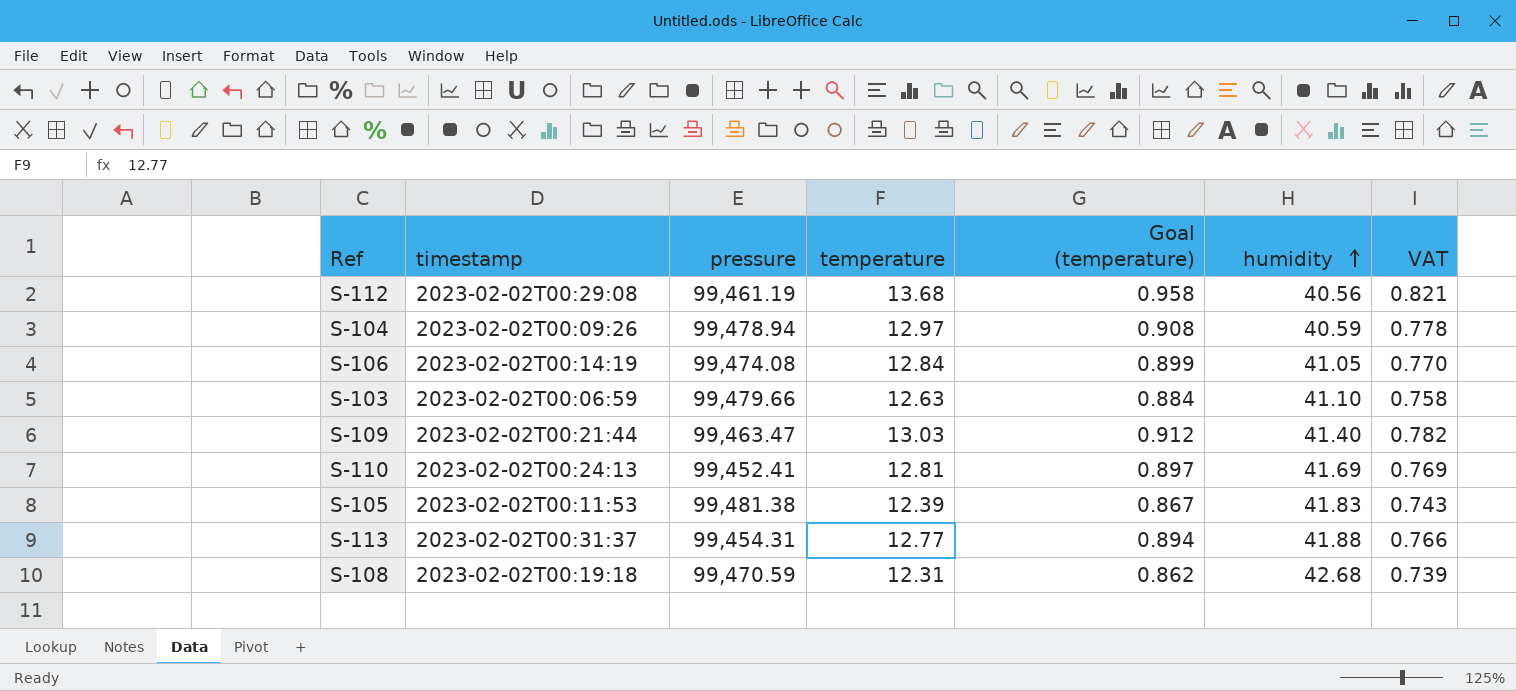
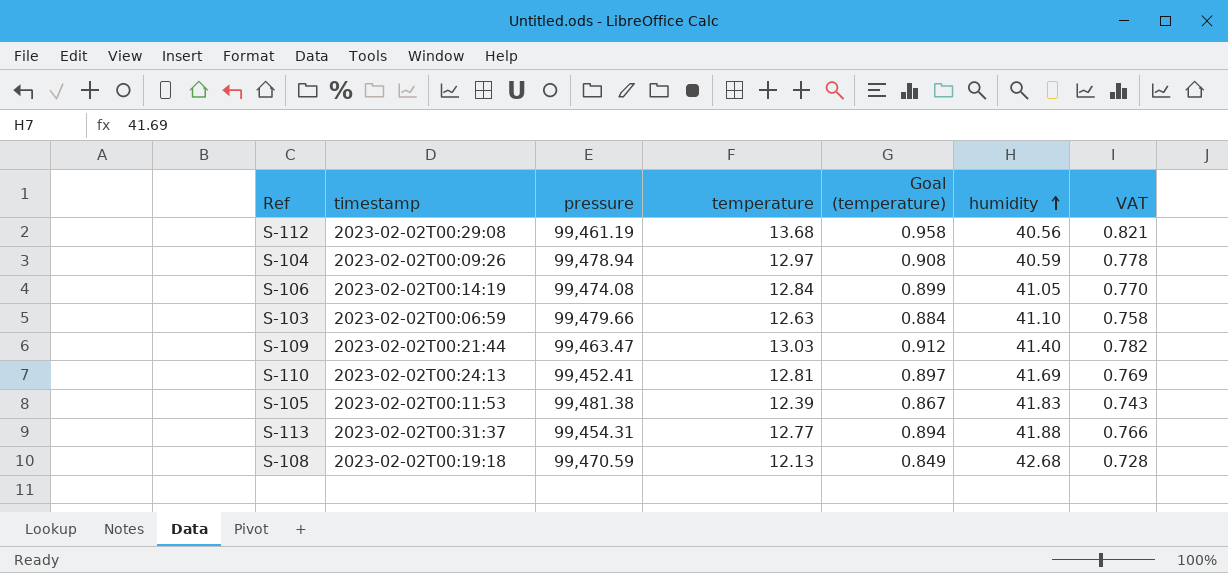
S-108 | temperature: 12.31 -> 12.13
S-108 | Goal (temperature): 0.862 -> 0.849
S-108 | VAT: 0.739 -> 0.728

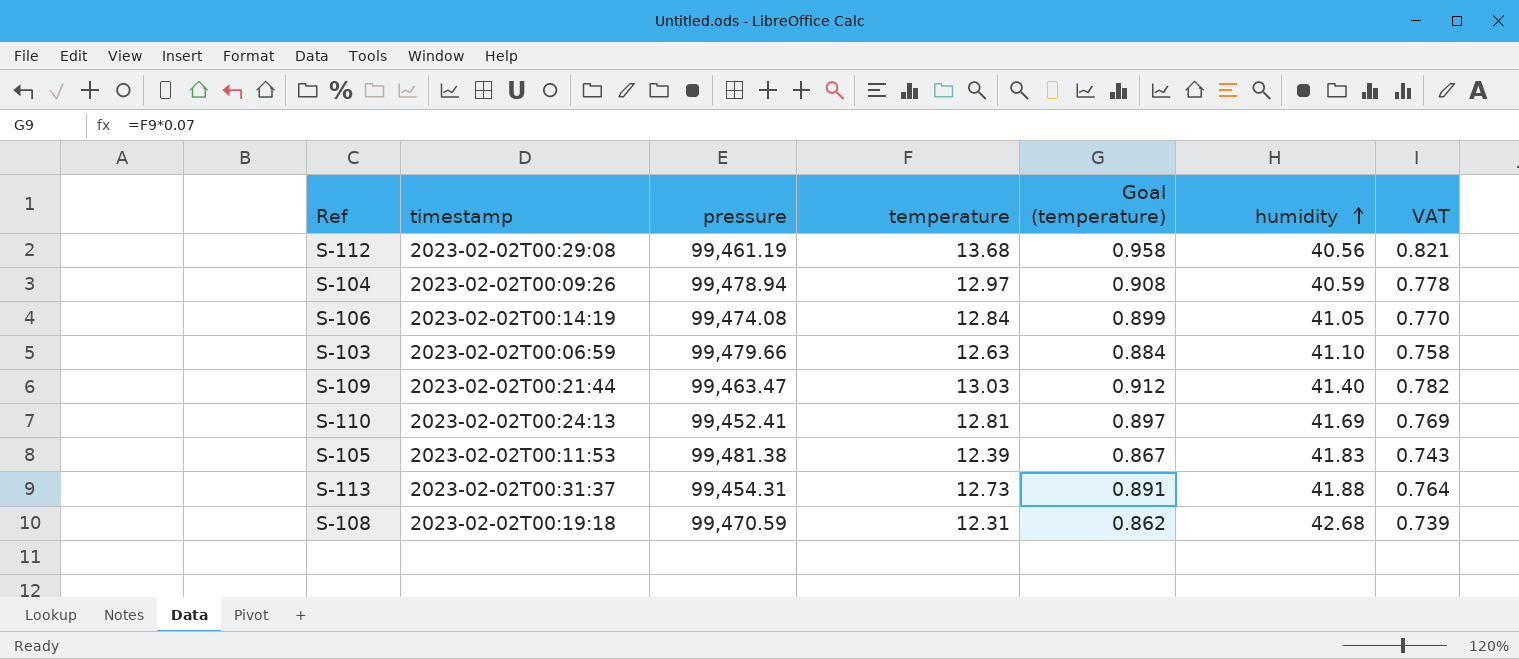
S-113 | temperature: 12.77 -> 12.73
S-113 | Goal (temperature): 0.894 -> 0.891
S-113 | VAT: 0.766 -> 0.764
S-108 | temperature: 12.13 -> 12.31
S-108 | Goal (temperature): 0.849 -> 0.862
S-108 | VAT: 0.728 -> 0.739

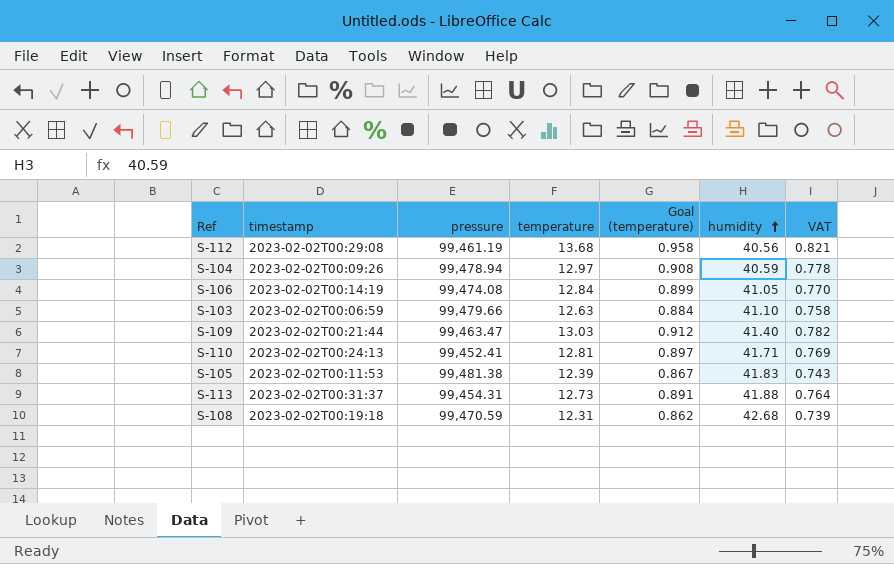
S-110 | humidity: 41.69 -> 41.71

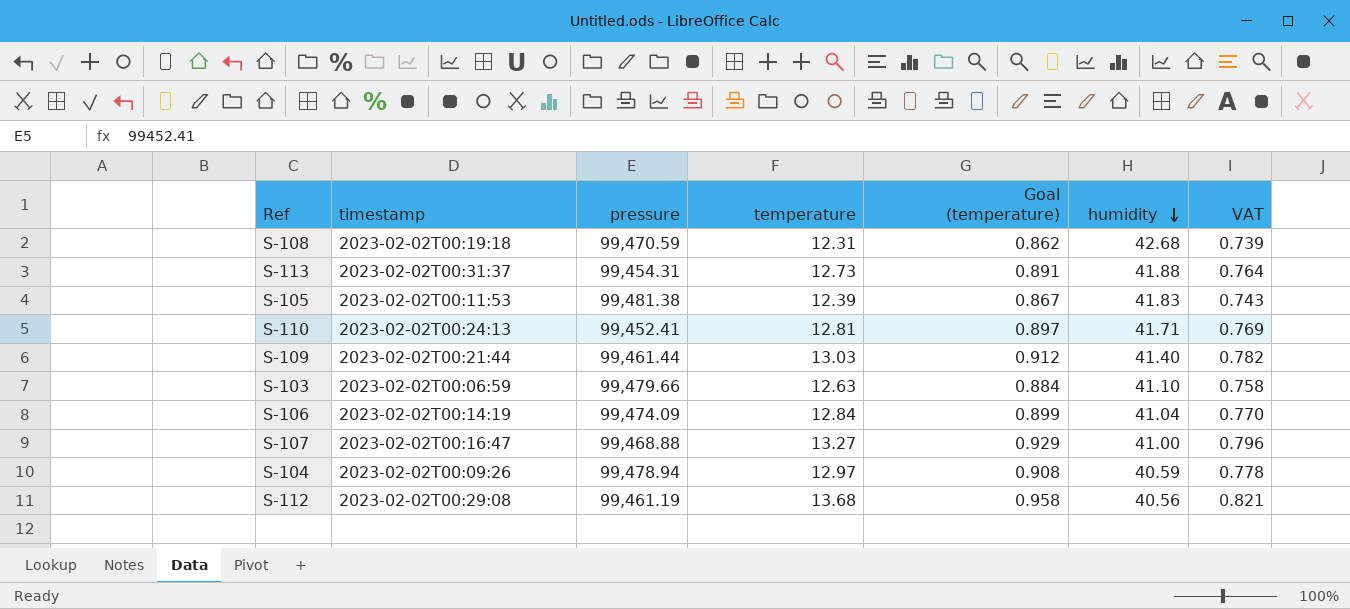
row order: humidity ascending -> humidity descending
S-109 | pressure: 99,463.47 -> 99,461.44
S-106 | pressure: 99,474.08 -> 99,474.09
S-106 | humidity: 41.05 -> 41.04
row S-107: none -> 2023-02-02T00:16:47 | 99,468.88 | 13.27 | 0.929 | 41.00 | 0.796

